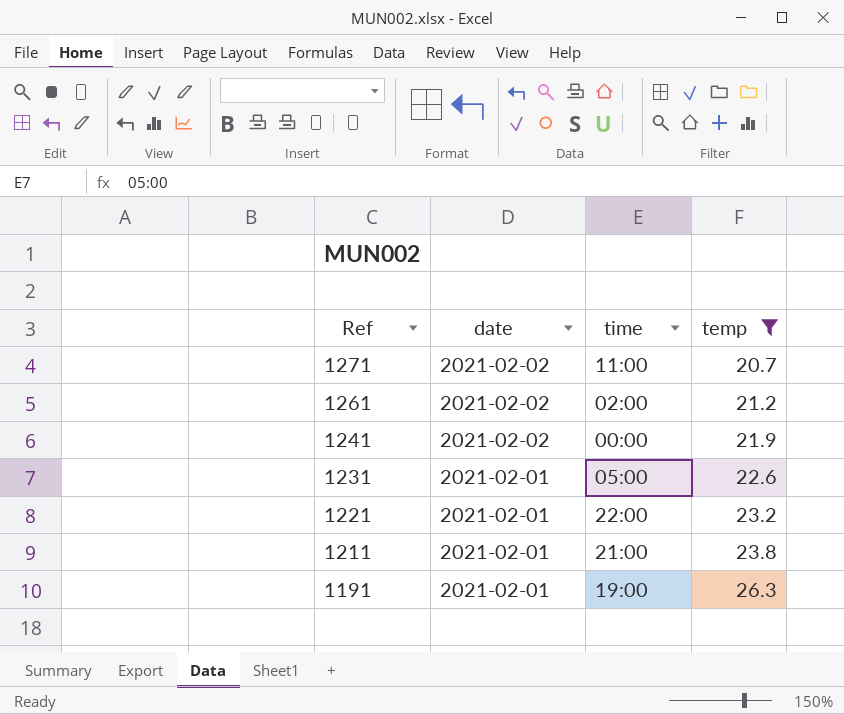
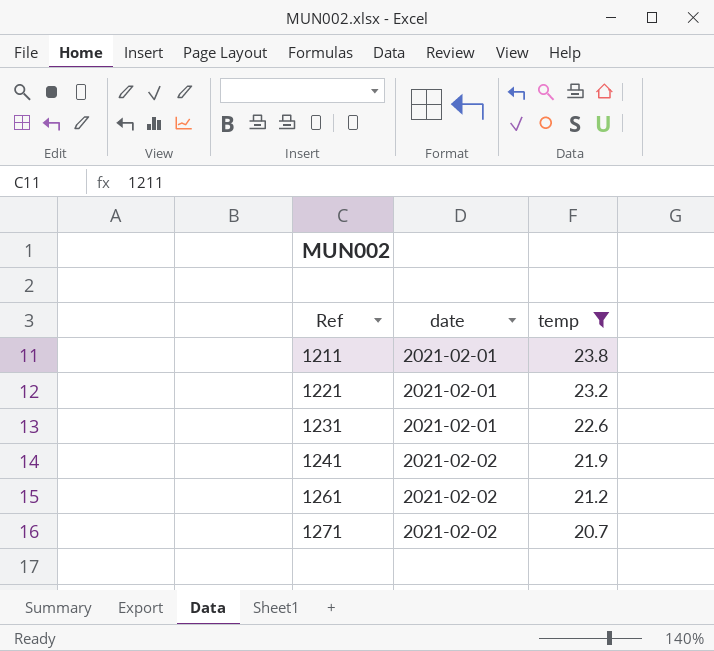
row order: Ref descending -> Ref ascending
column time | position: 3 -> none
row 1191: 2021-02-01 | 19:00 | 26.3 -> none

